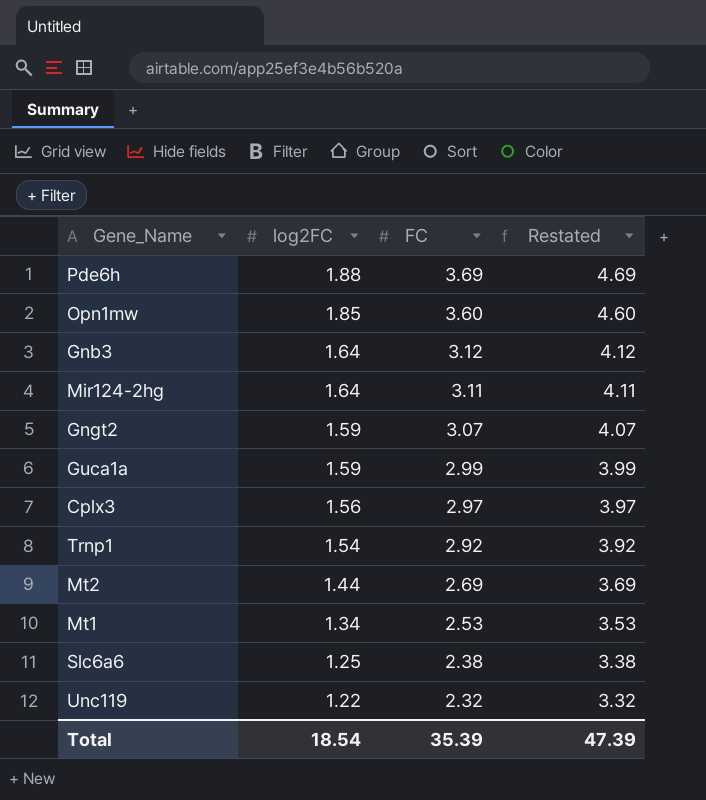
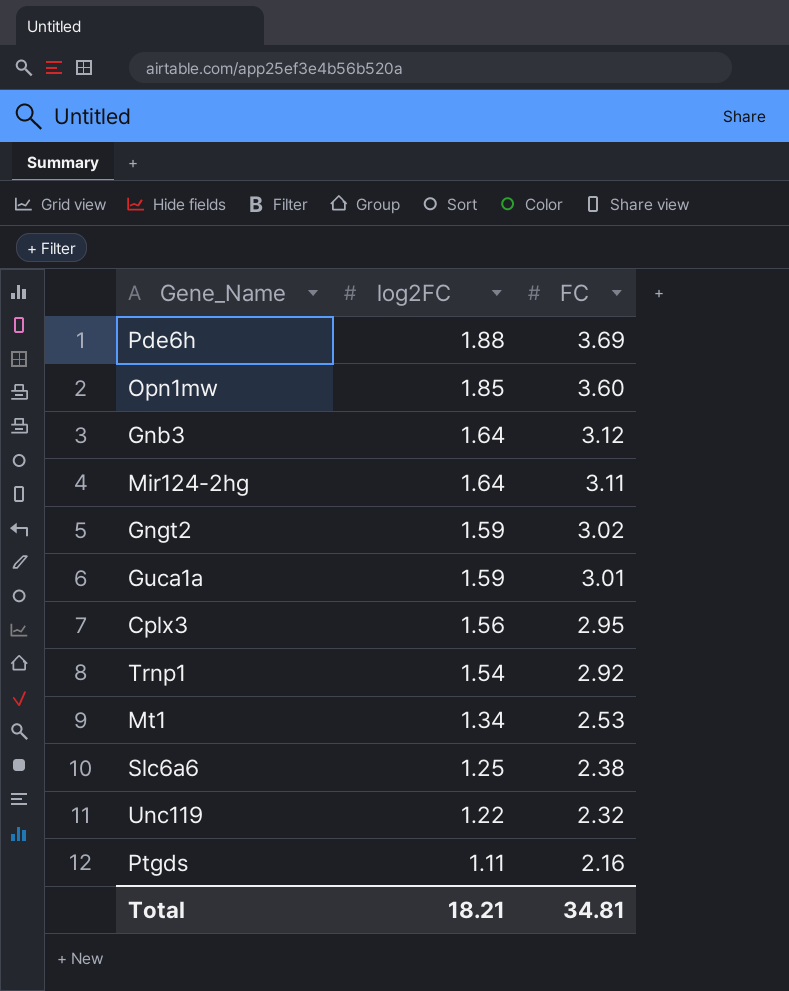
column Restated | formula: [FC] + 1 -> none
row Mt2: 1.44 | 2.69 | 3.69 -> none
Gngt2 | FC: 3.07 -> 3.02
Guca1a | FC: 2.99 -> 3.01
Cplx3 | FC: 2.97 -> 2.95
row Ptgds: none -> 1.11 | 2.16
Total | log2FC: 18.54 -> 18.21
Total | FC: 35.39 -> 34.81

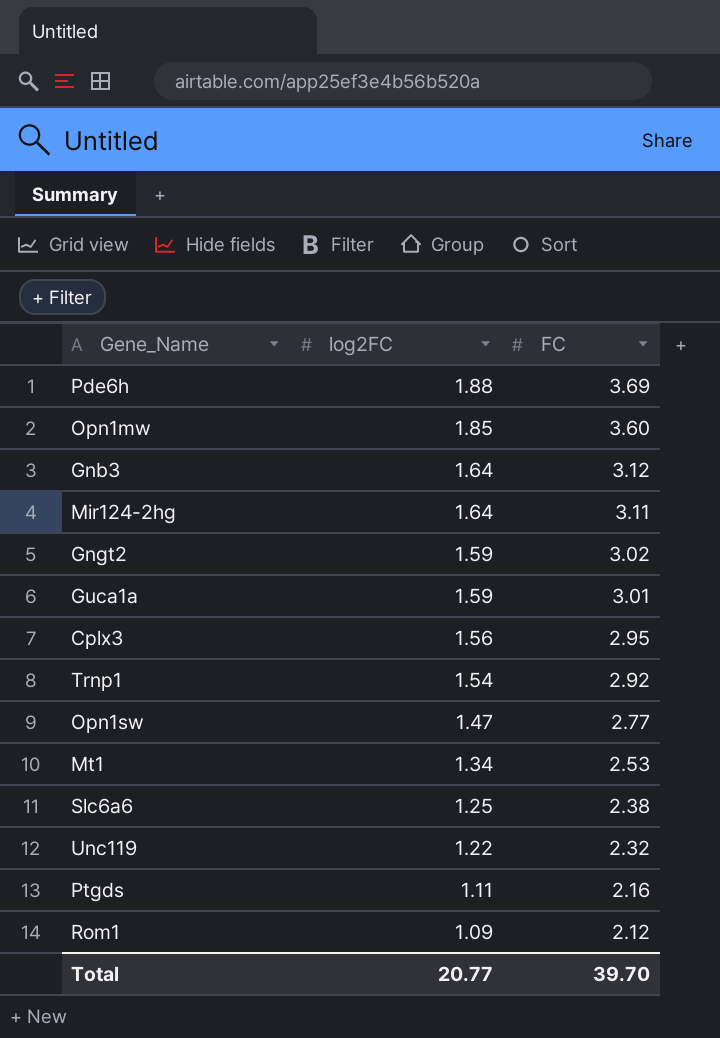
row Opn1sw: none -> 1.47 | 2.77
row Rom1: none -> 1.09 | 2.12
Total | log2FC: 18.21 -> 20.77
Total | FC: 34.81 -> 39.70

